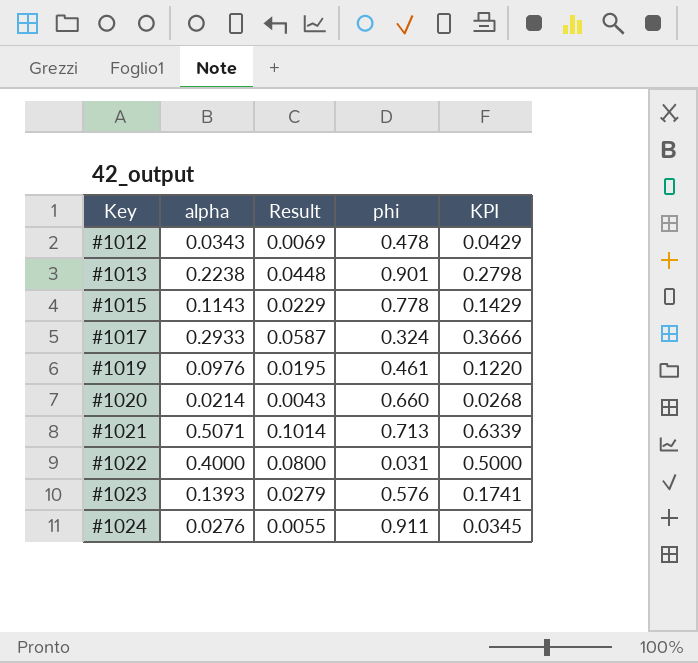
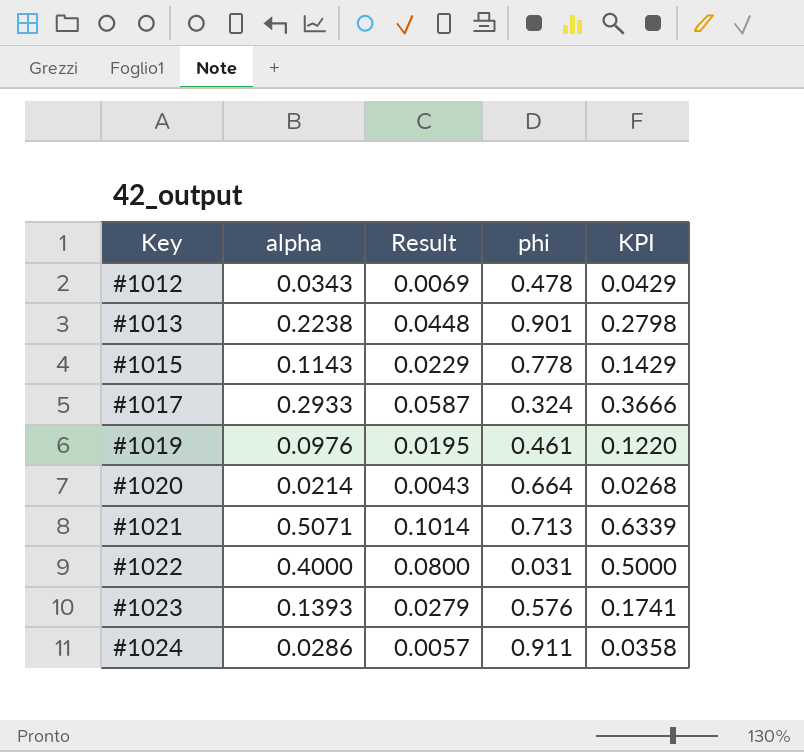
#1020 | phi: 0.660 -> 0.664
#1024 | alpha: 0.0276 -> 0.0286
#1024 | Result: 0.0055 -> 0.0057
#1024 | KPI: 0.0345 -> 0.0358

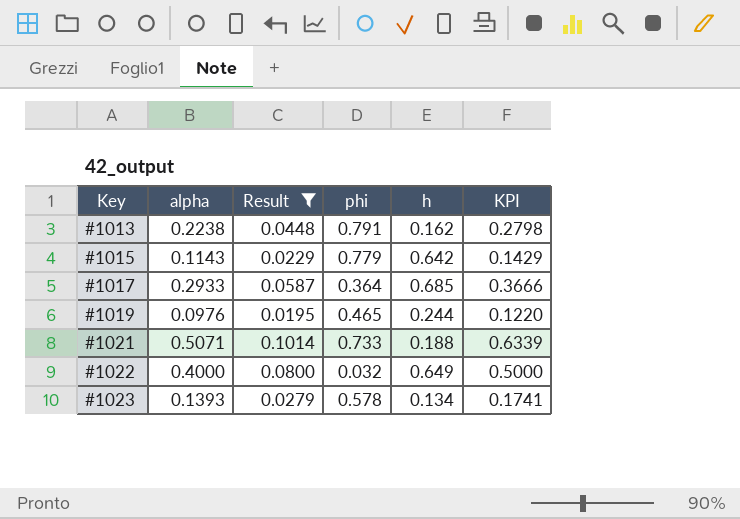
filter: none -> Result >= 0.0195
column h | position: none -> 5
#1013 | phi: 0.901 -> 0.791
#1015 | phi: 0.778 -> 0.779
#1017 | phi: 0.324 -> 0.364
#1019 | phi: 0.461 -> 0.465
#1021 | phi: 0.713 -> 0.733
#1022 | phi: 0.031 -> 0.032
#1023 | phi: 0.576 -> 0.578

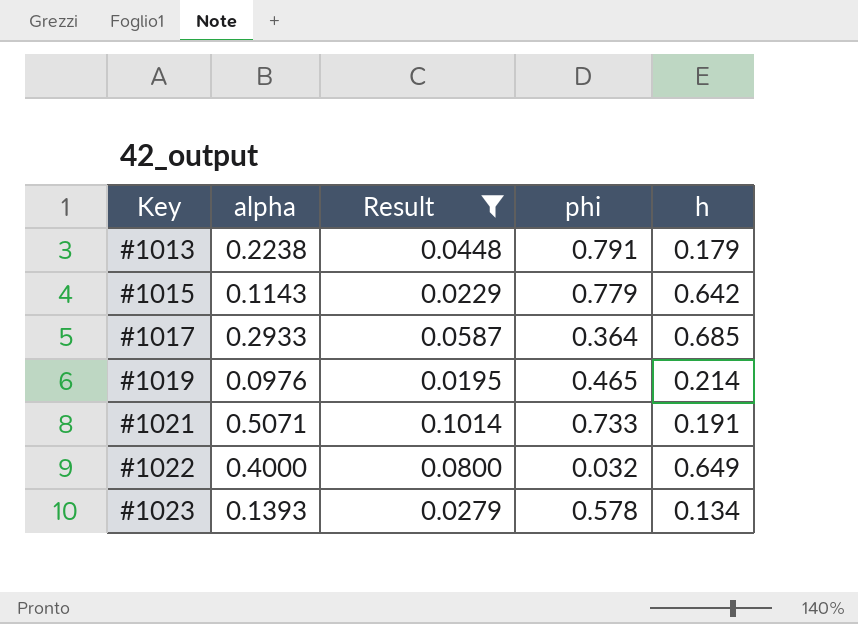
column KPI | formula: [alpha] * 1.25 -> none
#1013 | h: 0.162 -> 0.179
#1019 | h: 0.244 -> 0.214
#1021 | h: 0.188 -> 0.191

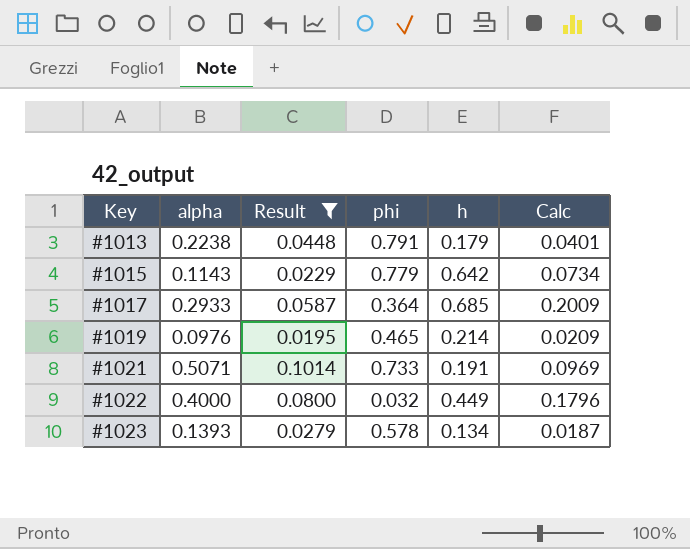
column Calc | formula: none -> [alpha] * [h]
#1022 | h: 0.649 -> 0.449

